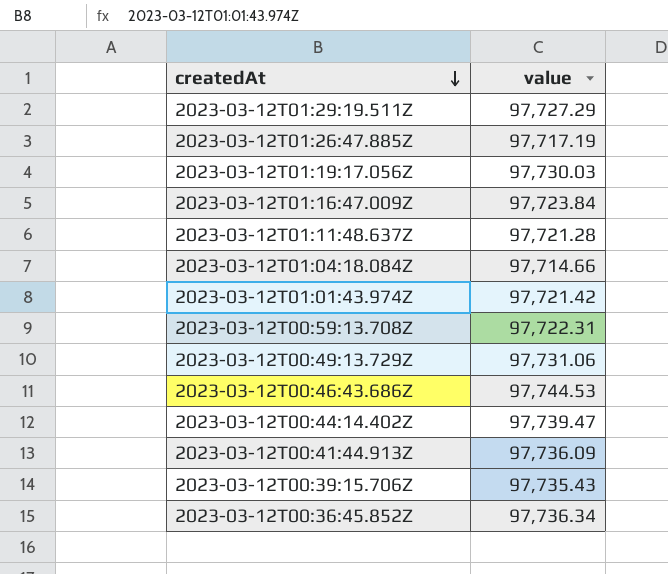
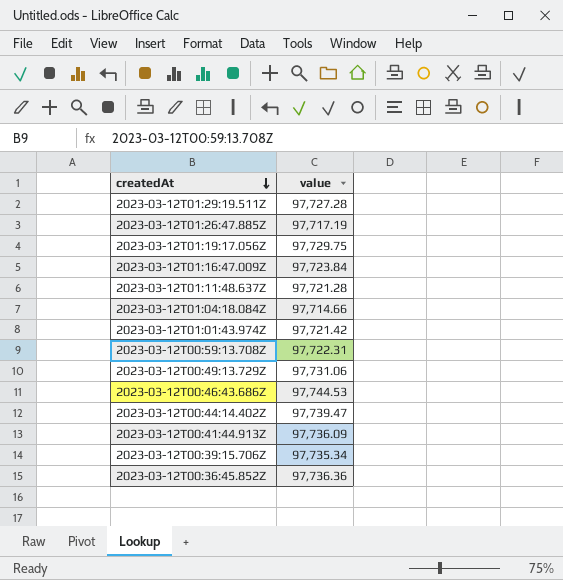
2023-03-12T01:29:19.511Z | value: 97,727.29 -> 97,727.28
2023-03-12T01:19:17.056Z | value: 97,730.03 -> 97,729.75
2023-03-12T00:39:15.706Z | value: 97,735.43 -> 97,735.34
2023-03-12T00:36:45.852Z | value: 97,736.34 -> 97,736.36

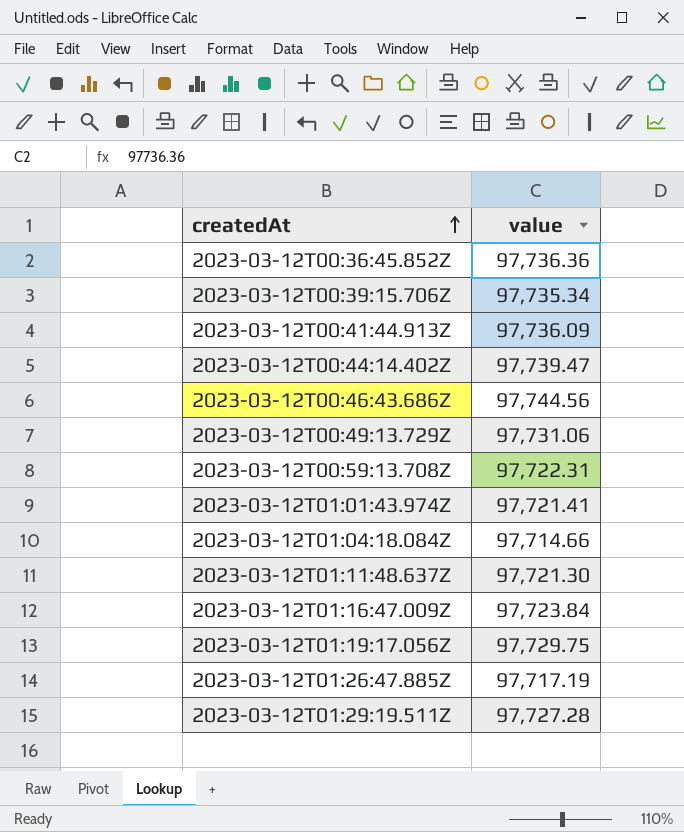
row order: createdAt descending -> createdAt ascending
2023-03-12T00:46:43.686Z | value: 97,744.53 -> 97,744.56
2023-03-12T01:01:43.974Z | value: 97,721.42 -> 97,721.41
2023-03-12T01:11:48.637Z | value: 97,721.28 -> 97,721.30

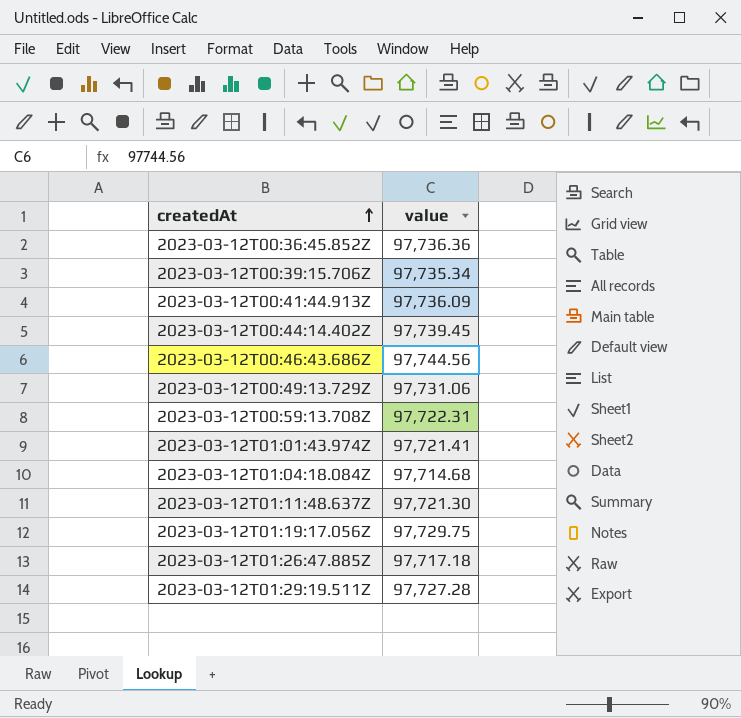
row 2023-03-12T01:16:47.009Z: 97,723.84 -> none
2023-03-12T00:44:14.402Z | value: 97,739.47 -> 97,739.45
2023-03-12T01:04:18.084Z | value: 97,714.66 -> 97,714.68
2023-03-12T01:26:47.885Z | value: 97,717.19 -> 97,717.18

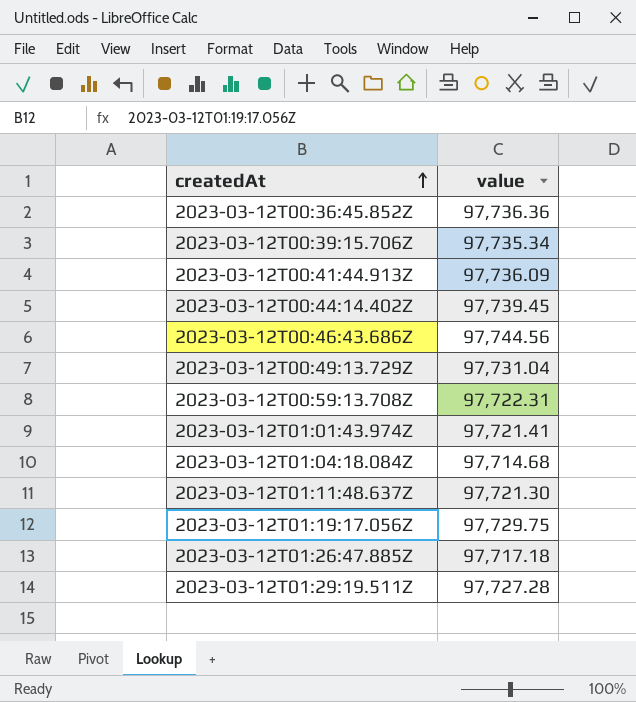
2023-03-12T00:49:13.729Z | value: 97,731.06 -> 97,731.04

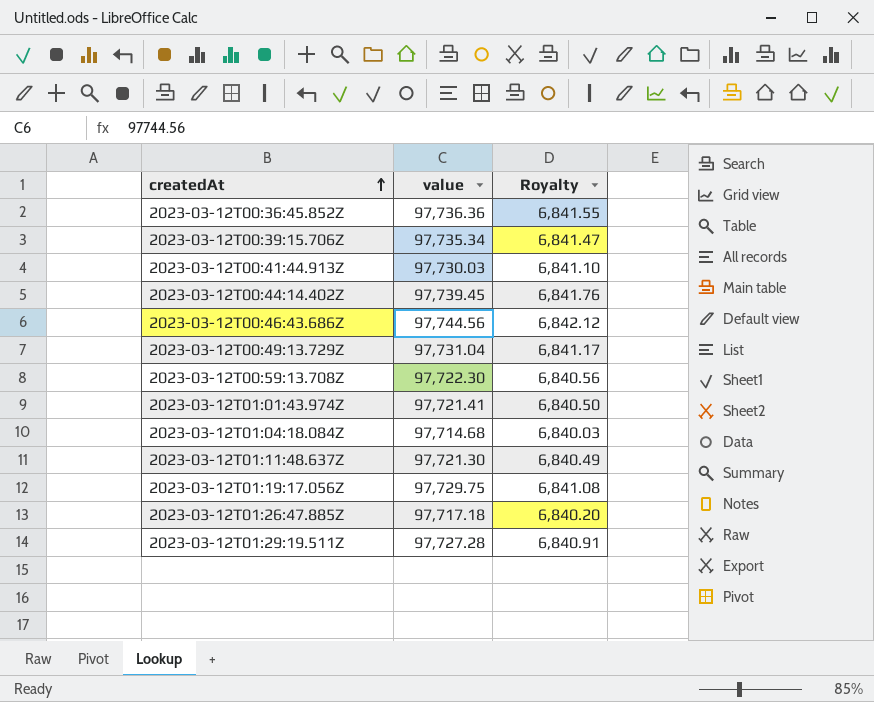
column Royalty | formula: none -> [value] * 0.07
2023-03-12T00:41:44.913Z | value: 97,736.09 -> 97,730.03
2023-03-12T00:59:13.708Z | value: 97,722.31 -> 97,722.30

